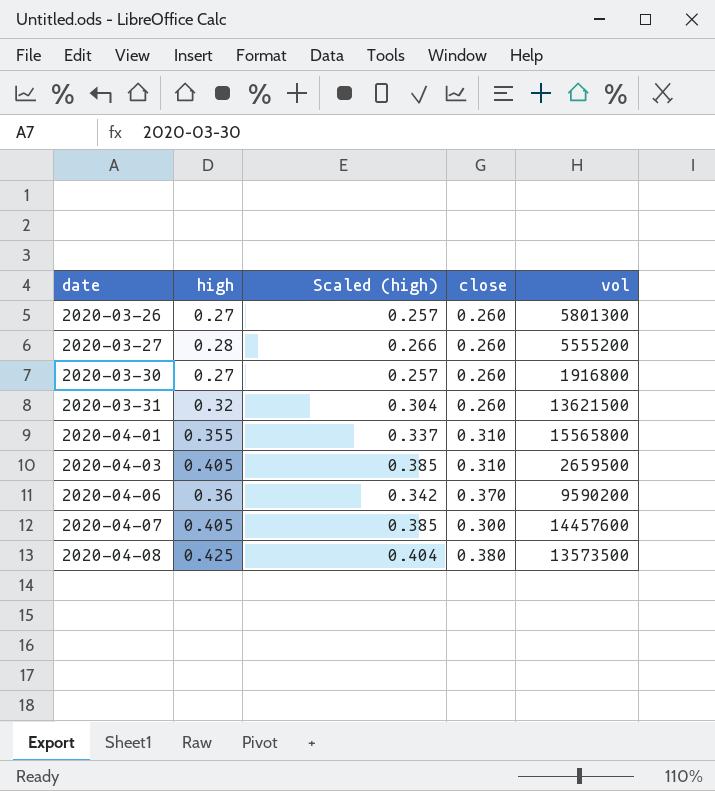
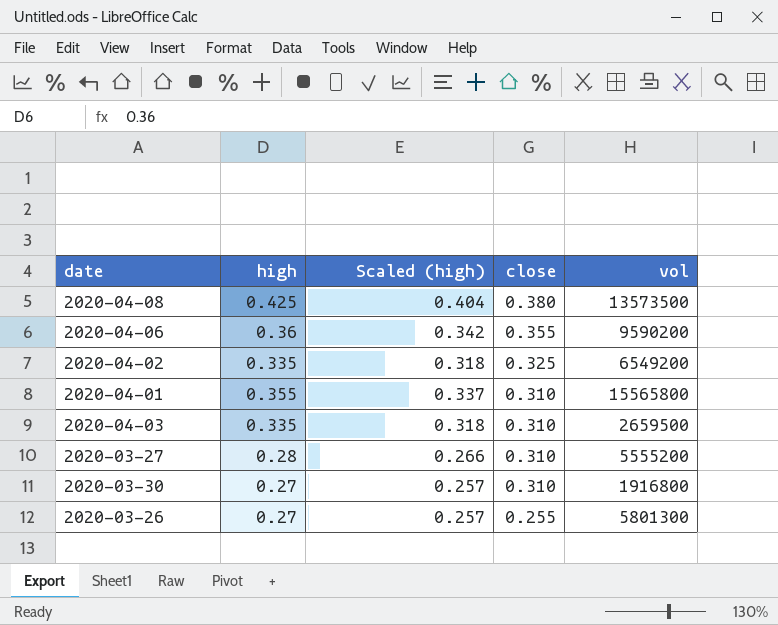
row order: date ascending -> close descending
row 2020-03-31: 0.32 | 0.304 | 0.260 | 13621500 -> none
row 2020-04-07: 0.405 | 0.385 | 0.300 | 14457600 -> none
2020-04-06 | close: 0.370 -> 0.355
row 2020-04-02: none -> 0.335 | 0.318 | 0.325 | 6549200
2020-04-03 | high: 0.405 -> 0.335
2020-04-03 | Scaled (high): 0.385 -> 0.318
2020-03-27 | close: 0.260 -> 0.310
2020-03-30 | close: 0.260 -> 0.310
2020-03-26 | close: 0.260 -> 0.255

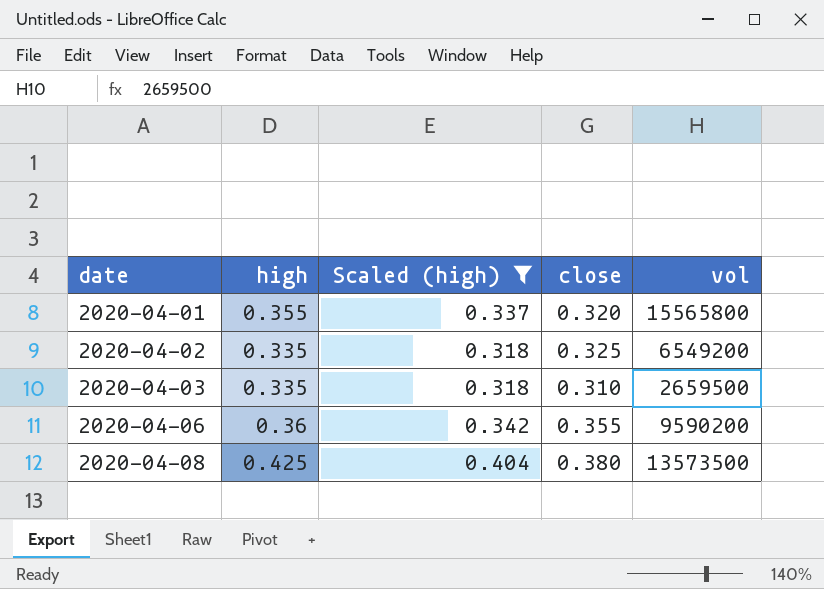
filter: none -> Scaled (high) >= 0.318
row order: close descending -> date ascending
2020-04-01 | close: 0.310 -> 0.320

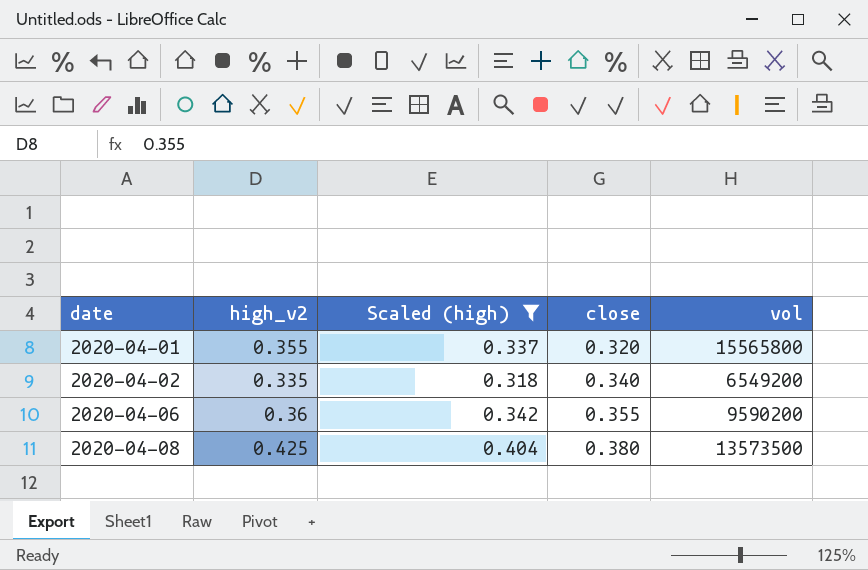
column name: high -> high_v2
row 2020-04-03: 0.335 | 0.318 | 0.310 | 2659500 -> none
2020-04-02 | close: 0.325 -> 0.340

